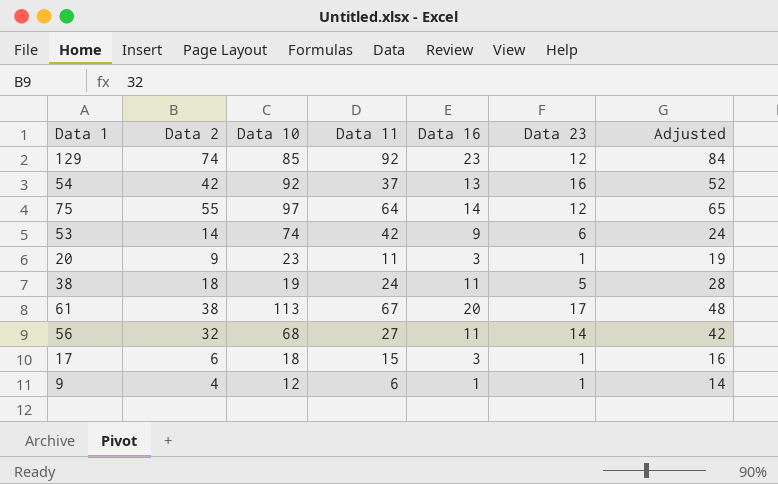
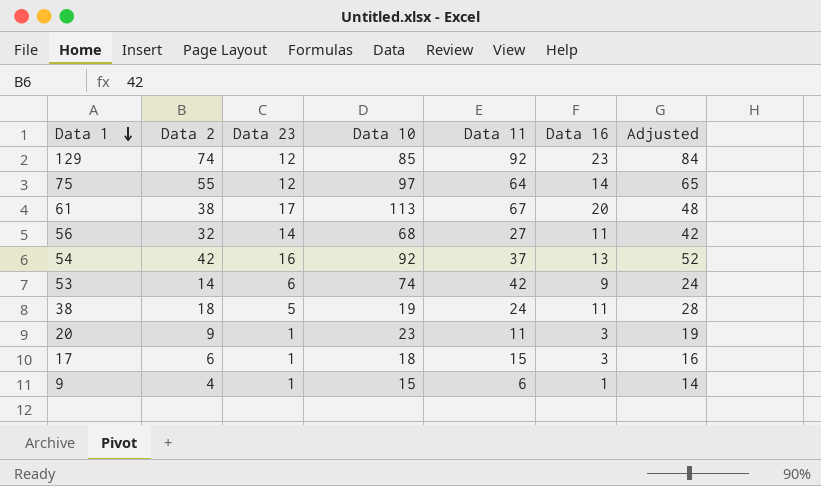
row order: none -> Data 1 descending
column Data 23 | position: 6 -> 3
9 | Data 10: 12 -> 15

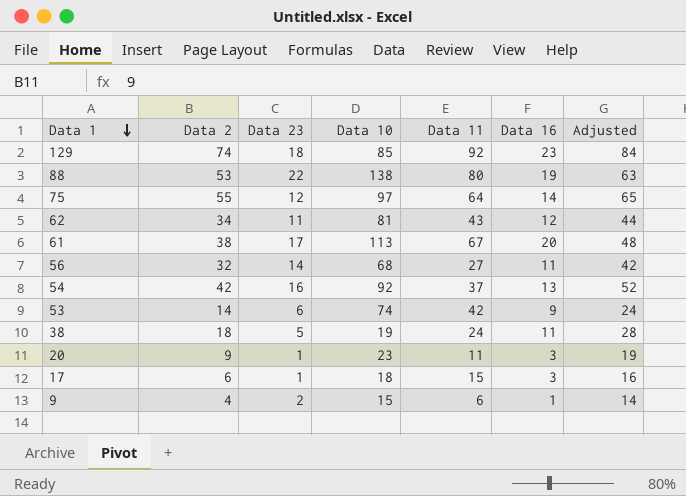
129 | Data 23: 12 -> 18
row 88: none -> 53 | 22 | 138 | 80 | 19 | 63
row 62: none -> 34 | 11 | 81 | 43 | 12 | 44
9 | Data 23: 1 -> 2

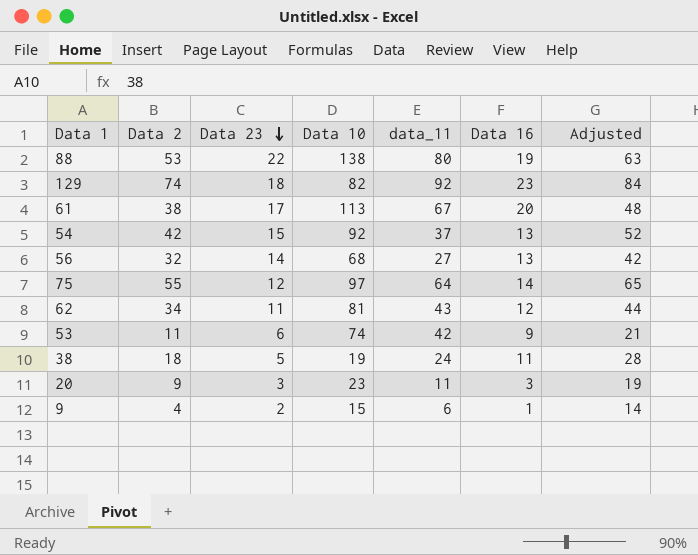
row order: Data 1 descending -> Data 23 descending
column name: Data 11 -> data_11
row 17: 6 | 1 | 18 | 15 | 3 | 16 -> none
129 | Data 10: 85 -> 82
54 | Data 23: 16 -> 15
56 | Data 16: 11 -> 13
53 | Data 2: 14 -> 11
53 | Adjusted: 24 -> 21
20 | Data 23: 1 -> 3

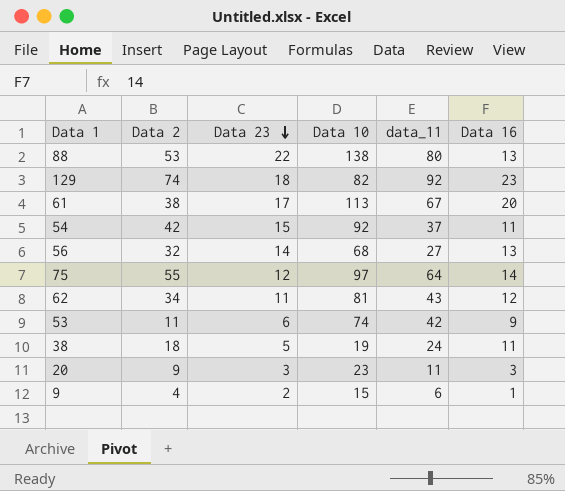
column Adjusted | formula: [Data 2] + 10 -> none
88 | Data 16: 19 -> 13
54 | Data 16: 13 -> 11

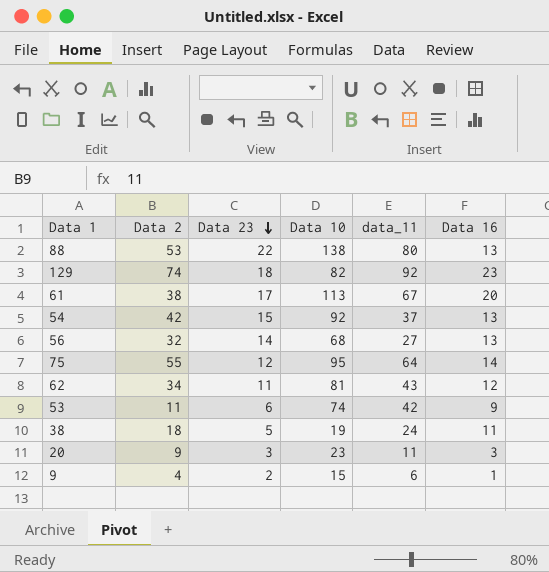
54 | Data 16: 11 -> 13
75 | Data 10: 97 -> 95

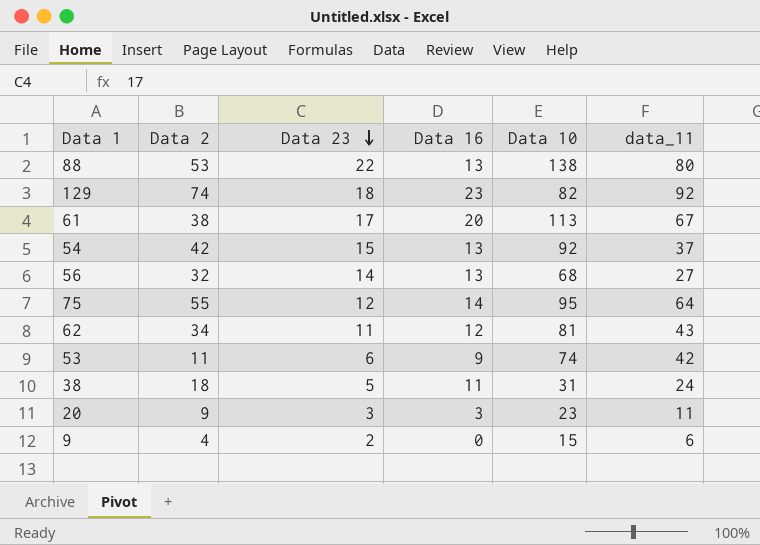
column Data 16 | position: 6 -> 4
38 | Data 10: 19 -> 31
9 | Data 16: 1 -> 0

